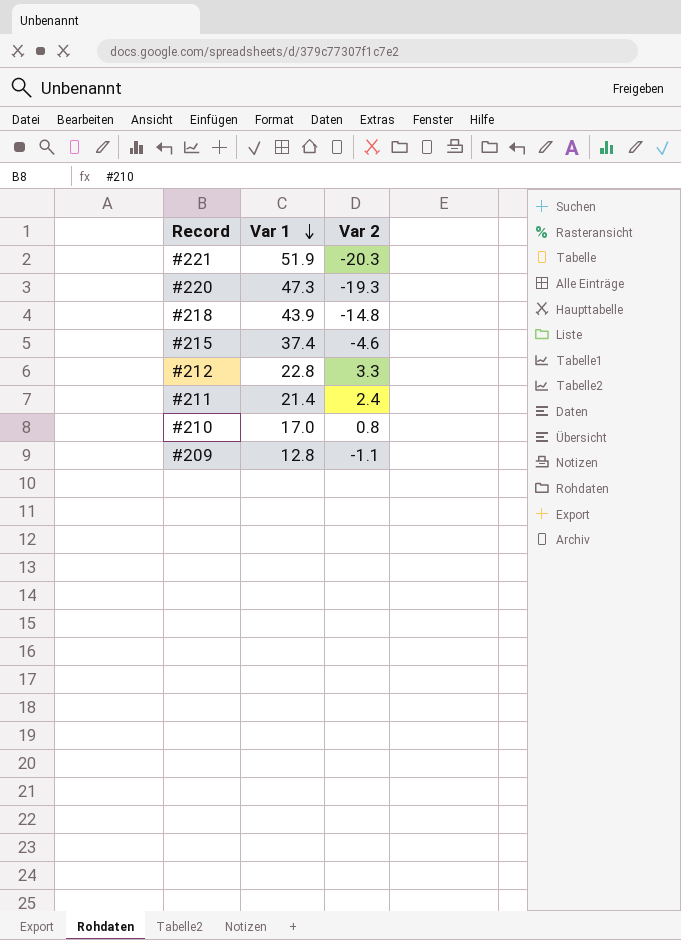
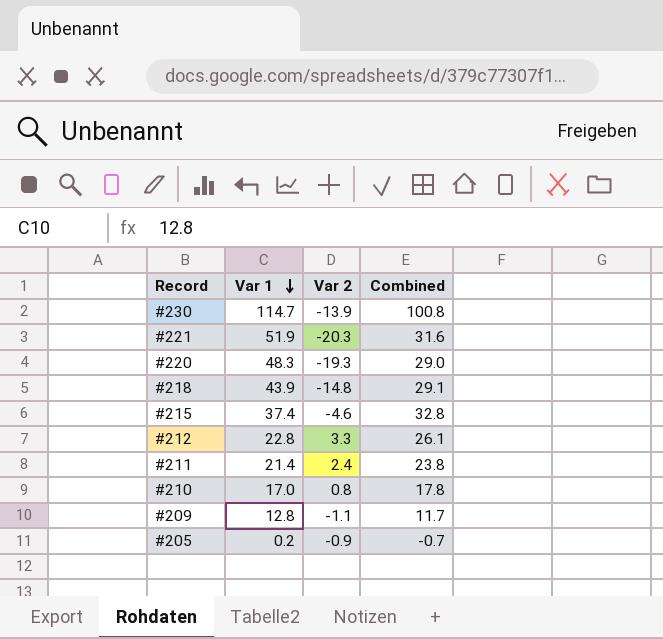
column Combined | formula: none -> [Var 1] + [Var 2]
row #230: none -> 114.7 | -13.9 | 100.8
#220 | Var 1: 47.3 -> 48.3
row #205: none -> 0.2 | -0.9 | -0.7

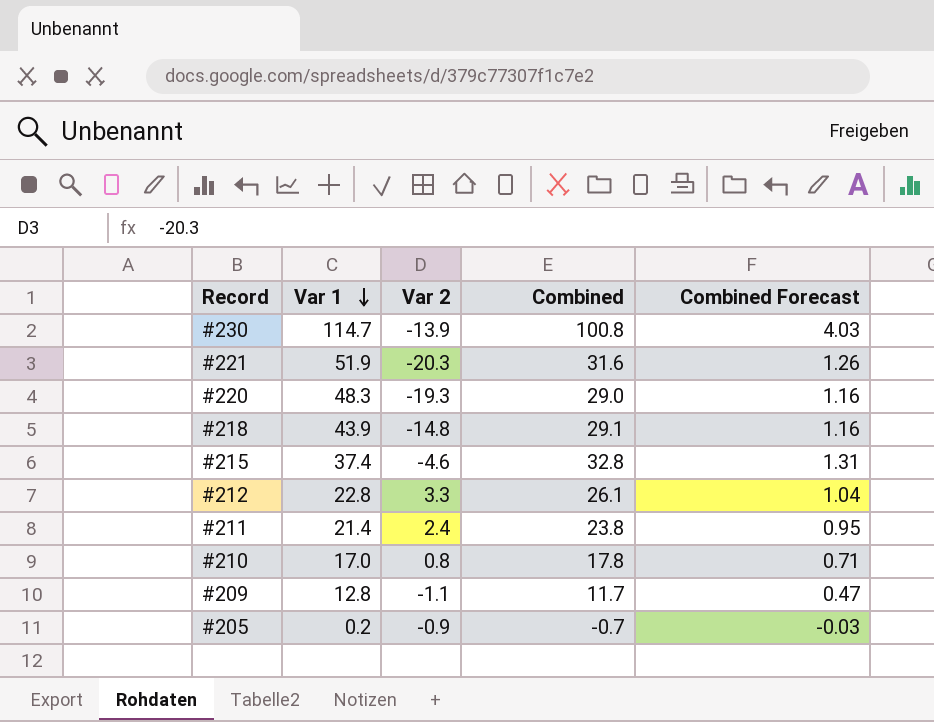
column Combined Forecast | formula: none -> [Combined] * 0.04

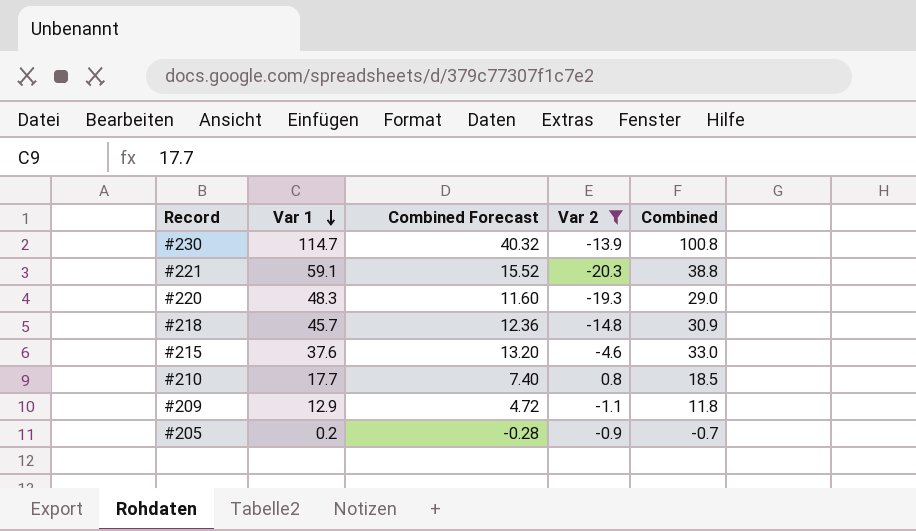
filter: none -> Var 2 <= 0.8
column Combined Forecast | formula: [Combined] * 0.04 -> [Combined] * 0.4
column Combined Forecast | position: 5 -> 3
#221 | Var 1: 51.9 -> 59.1
#221 | Combined: 31.6 -> 38.8
#218 | Var 1: 43.9 -> 45.7
#218 | Combined: 29.1 -> 30.9
#215 | Var 1: 37.4 -> 37.6
#215 | Combined: 32.8 -> 33.0
#210 | Var 1: 17.0 -> 17.7
#210 | Combined: 17.8 -> 18.5
#209 | Var 1: 12.8 -> 12.9
#209 | Combined: 11.7 -> 11.8

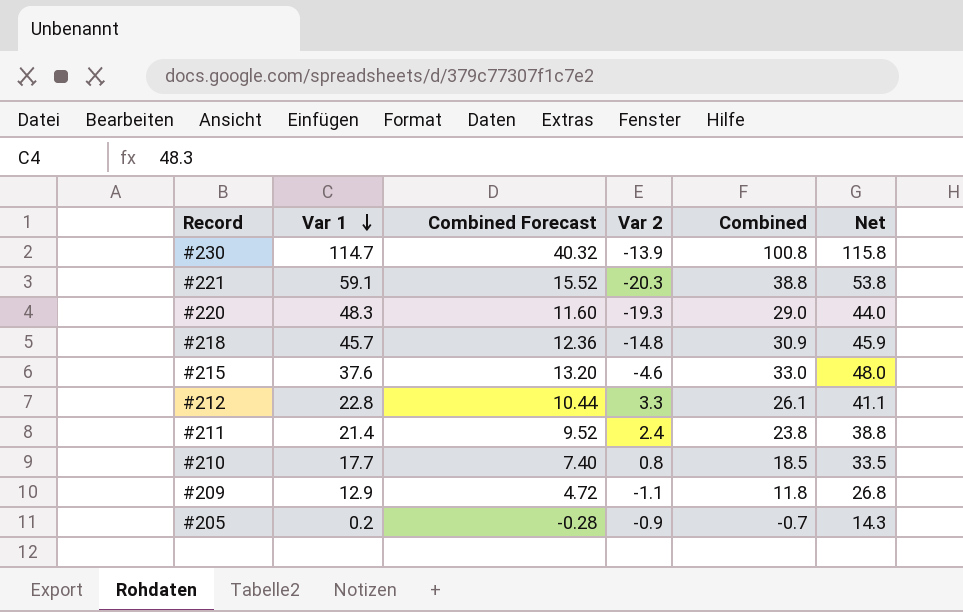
filter: Var 2 <= 0.8 -> none
column Net | formula: none -> [Combined] + 15

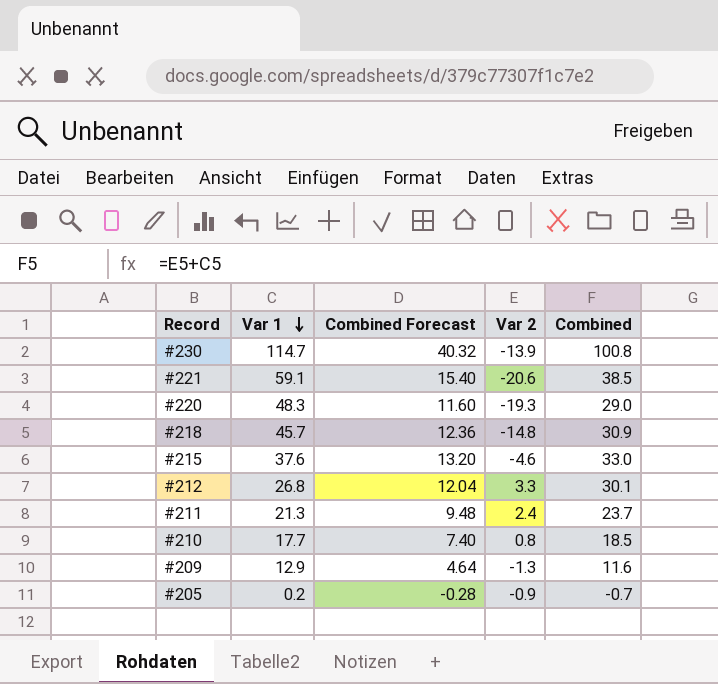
column Net | formula: [Combined] + 15 -> none
#221 | Combined Forecast: 15.52 -> 15.40
#221 | Var 2: -20.3 -> -20.6
#221 | Combined: 38.8 -> 38.5
#212 | Var 1: 22.8 -> 26.8
#212 | Combined Forecast: 10.44 -> 12.04
#212 | Combined: 26.1 -> 30.1
#211 | Var 1: 21.4 -> 21.3
#211 | Combined Forecast: 9.52 -> 9.48
#211 | Combined: 23.8 -> 23.7
#209 | Combined Forecast: 4.72 -> 4.64
#209 | Var 2: -1.1 -> -1.3
#209 | Combined: 11.8 -> 11.6

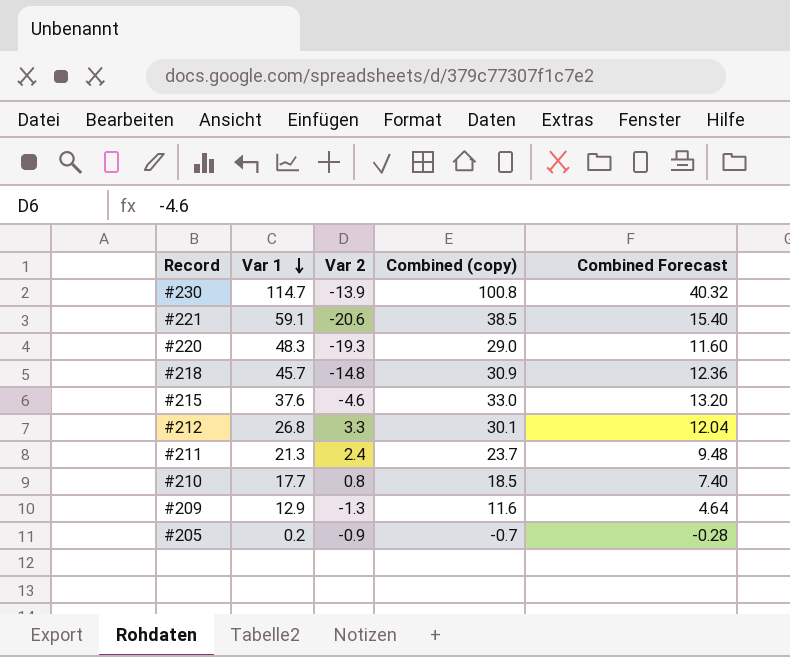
column name: Combined -> Combined (copy)
column Combined Forecast | position: 3 -> 5

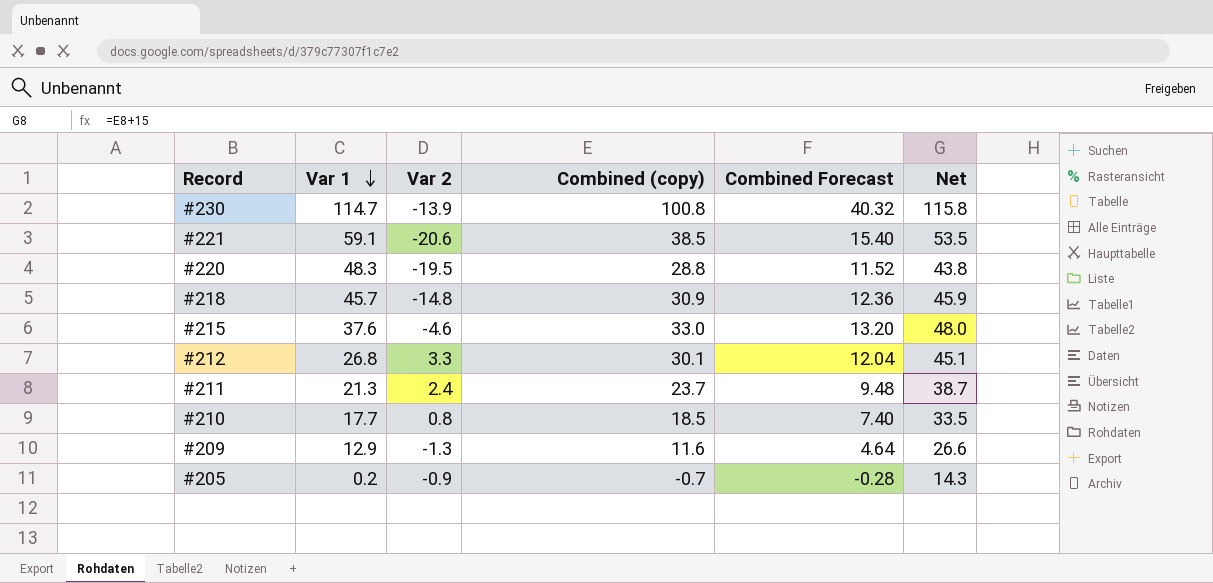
column Net | formula: none -> [Combined (copy)] + 15
#220 | Var 2: -19.3 -> -19.5
#220 | Combined (copy): 29.0 -> 28.8
#220 | Combined Forecast: 11.60 -> 11.52

